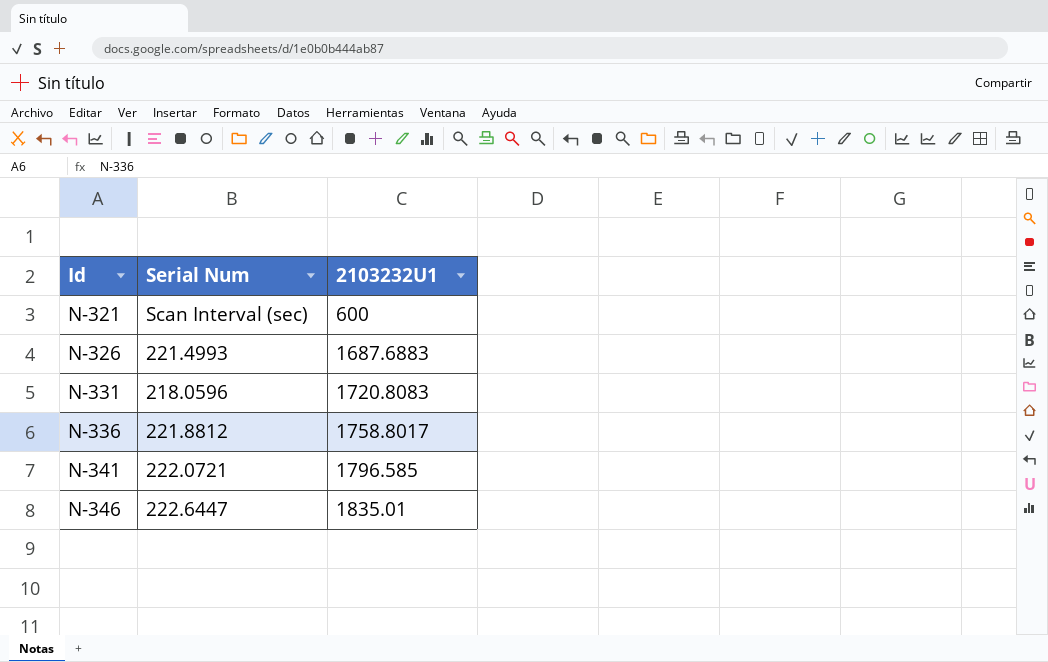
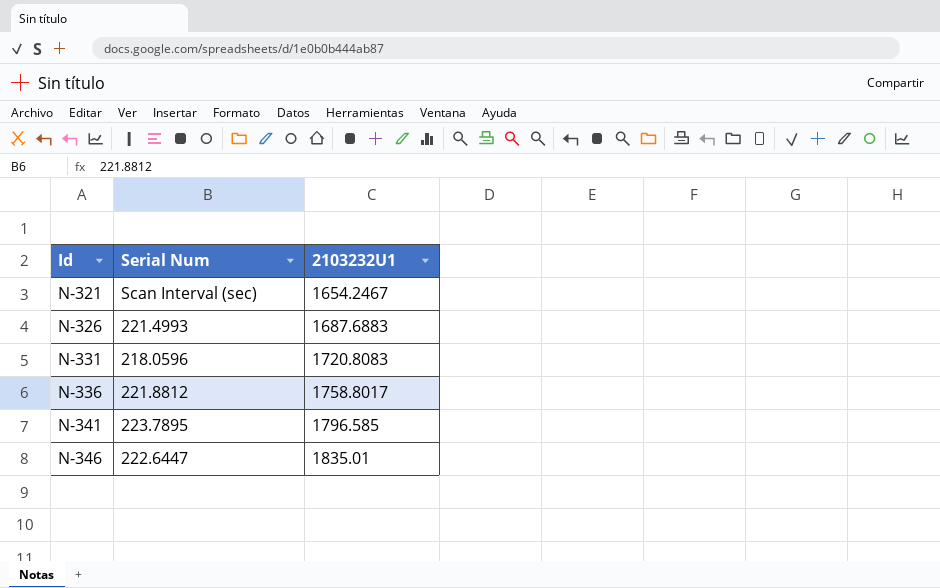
N-321 | 2103232U1: 600 -> 1654.2467
N-341 | Serial Num: 222.0721 -> 223.7895

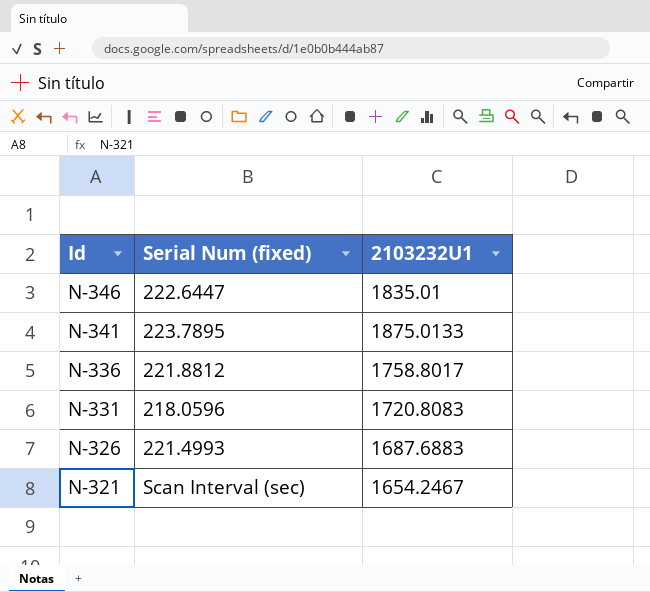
row order: Id ascending -> Id descending
column name: Serial Num -> Serial Num (fixed)
N-341 | 2103232U1: 1796.585 -> 1875.0133

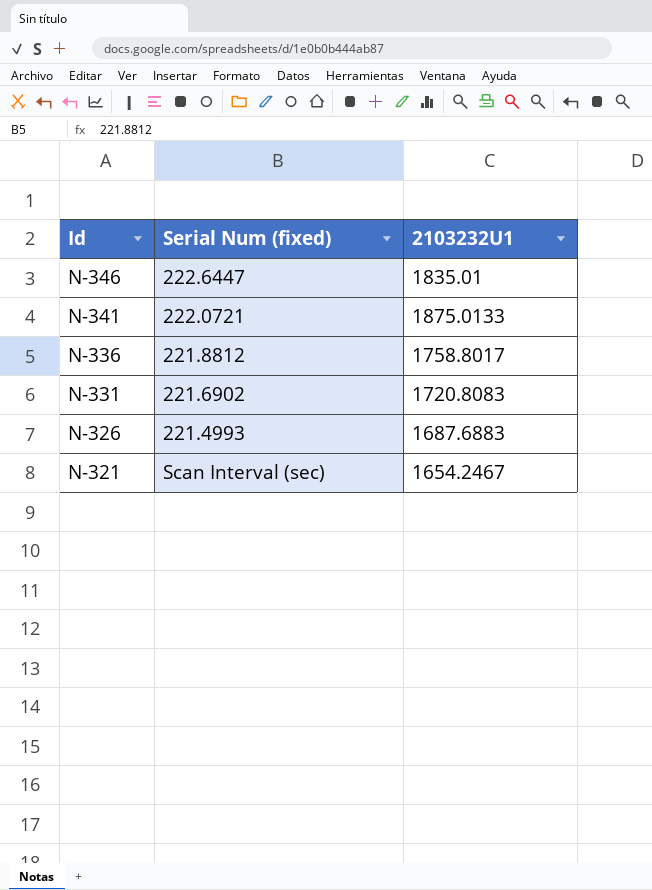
N-341 | Serial Num (fixed): 223.7895 -> 222.0721
N-331 | Serial Num (fixed): 218.0596 -> 221.6902

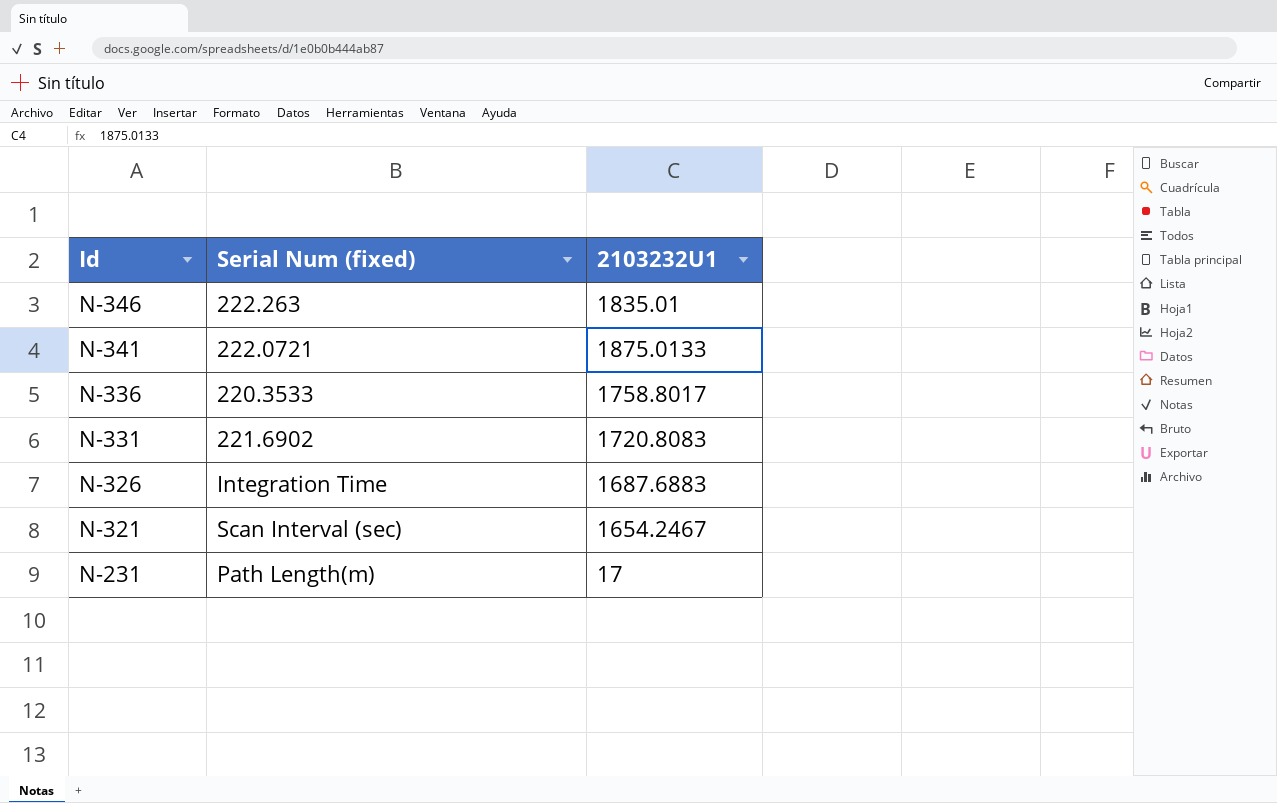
N-346 | Serial Num (fixed): 222.6447 -> 222.263
N-336 | Serial Num (fixed): 221.8812 -> 220.3533
N-326 | Serial Num (fixed): 221.4993 -> Integration Time
row N-231: none -> Path Length(m) | 17

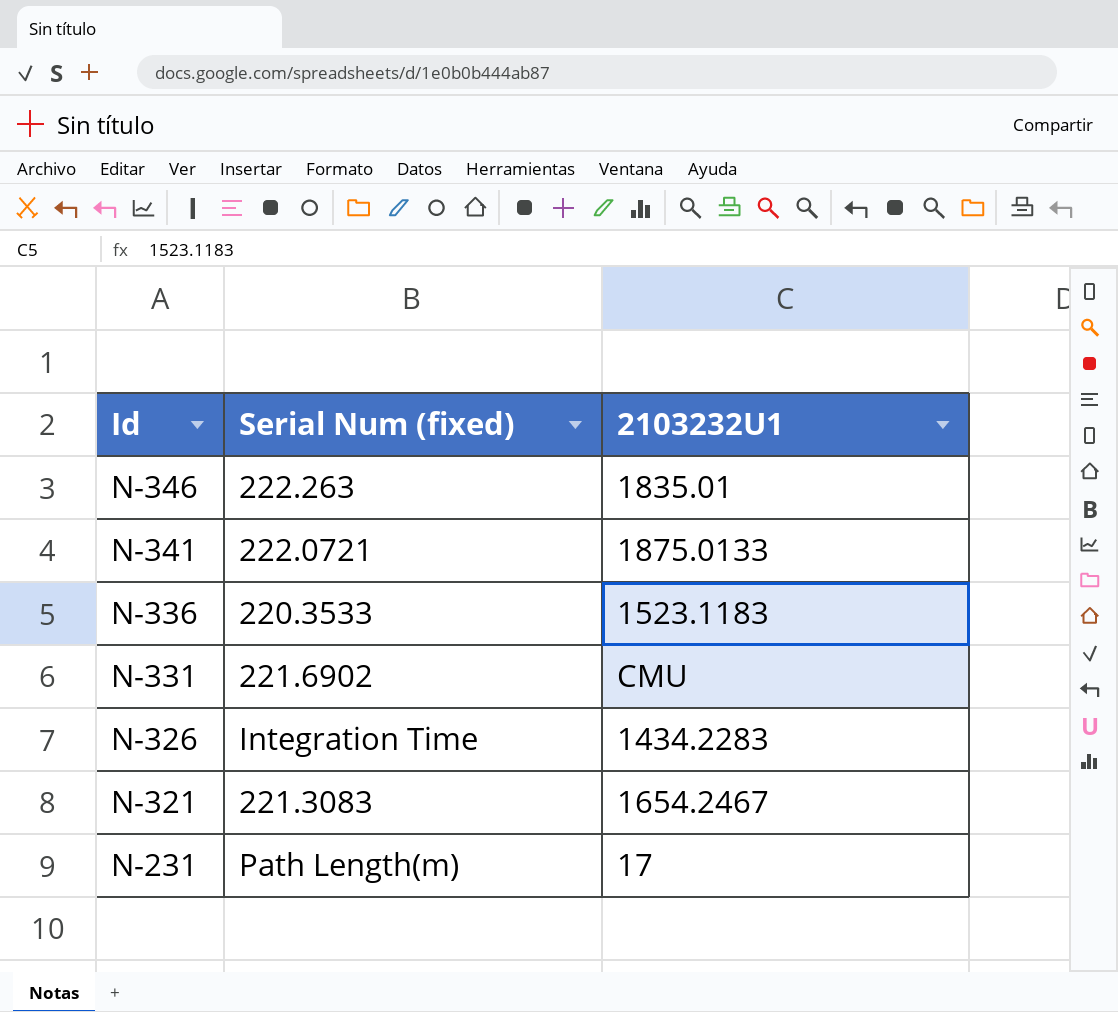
N-336 | 2103232U1: 1758.8017 -> 1523.1183
N-331 | 2103232U1: 1720.8083 -> CMU
N-326 | 2103232U1: 1687.6883 -> 1434.2283
N-321 | Serial Num (fixed): Scan Interval (sec) -> 221.3083

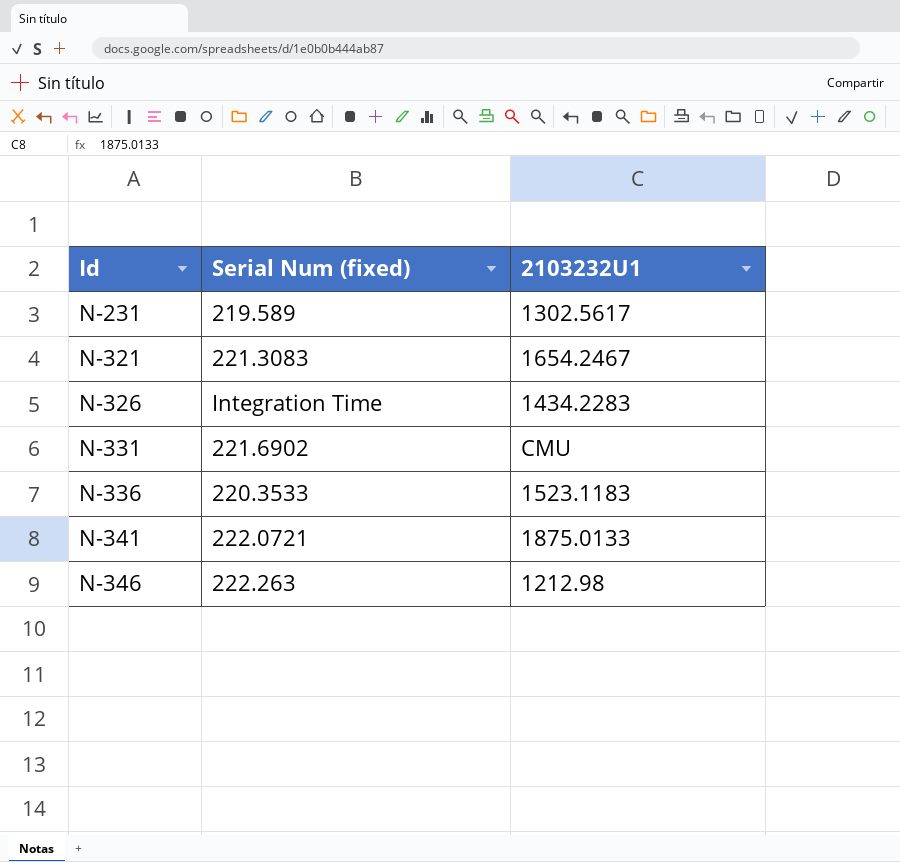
row order: Id descending -> Id ascending
N-231 | Serial Num (fixed): Path Length(m) -> 219.589
N-231 | 2103232U1: 17 -> 1302.5617
N-346 | 2103232U1: 1835.01 -> 1212.98

